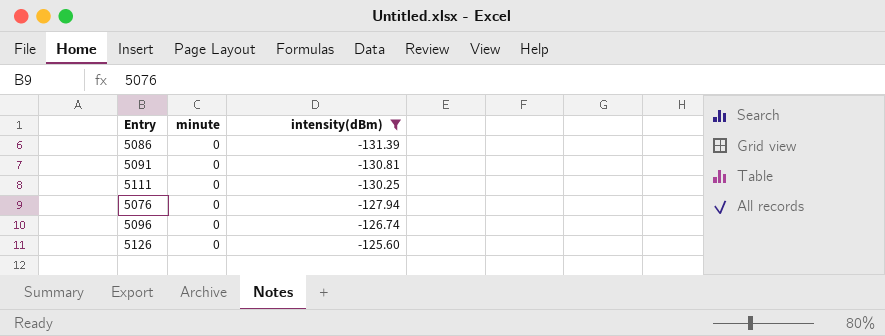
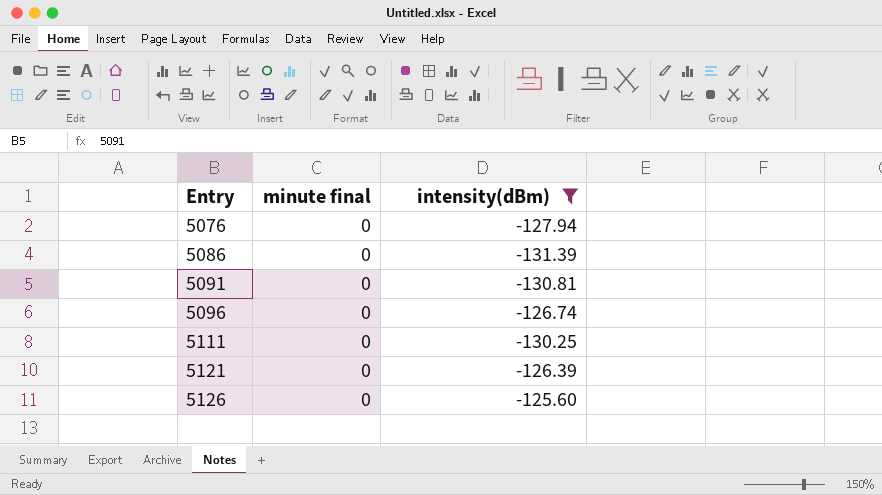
row order: intensity(dBm) ascending -> Entry ascending
column name: minute -> minute final
row 5121: none -> 0 | -126.39

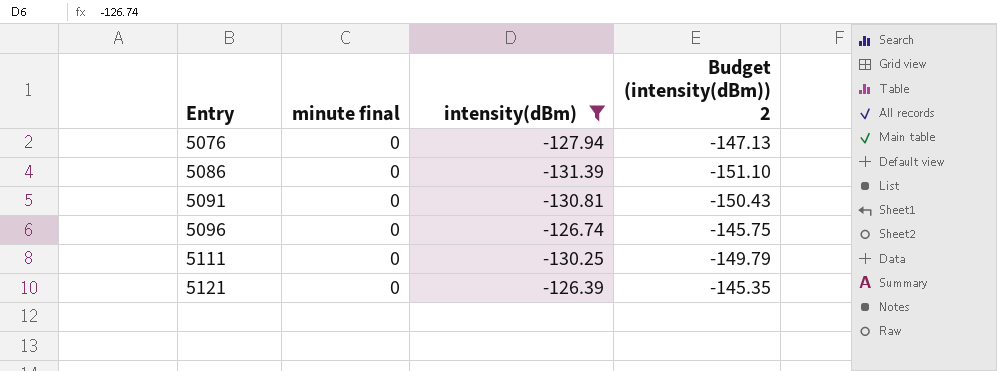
column Budget (intensity(dBm)) 2 | formula: none -> [intensity(dBm)] * 1.15
row 5126: 0 | -125.60 -> none

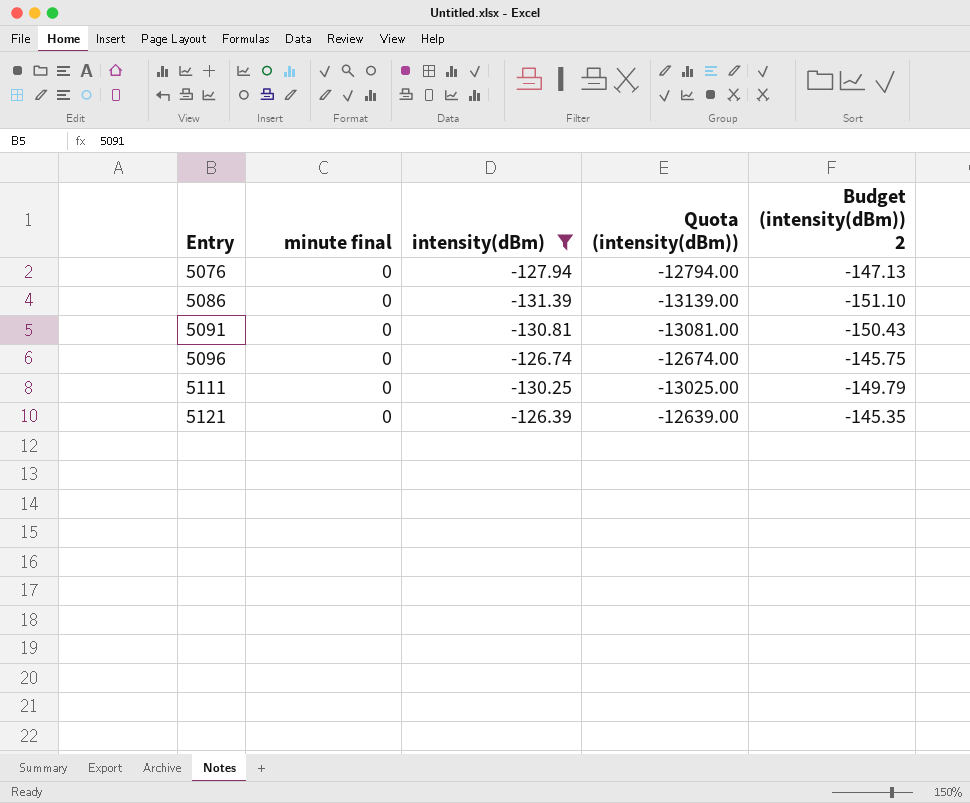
column Quota (intensity(dBm)) | formula: none -> [intensity(dBm)] * 100

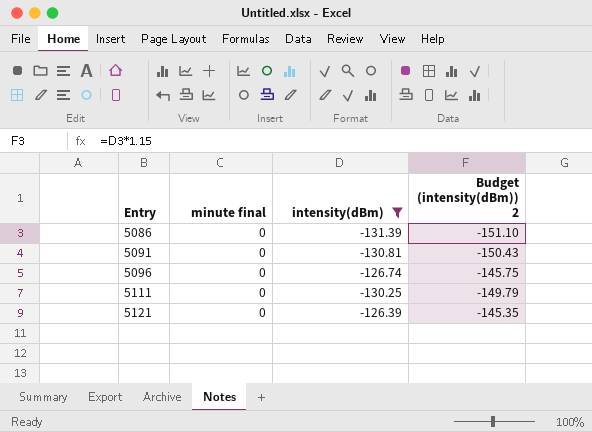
column Quota (intensity(dBm)) | formula: [intensity(dBm)] * 100 -> none
row 5076: 0 | -127.94 | -12794.00 | -147.13 -> none

